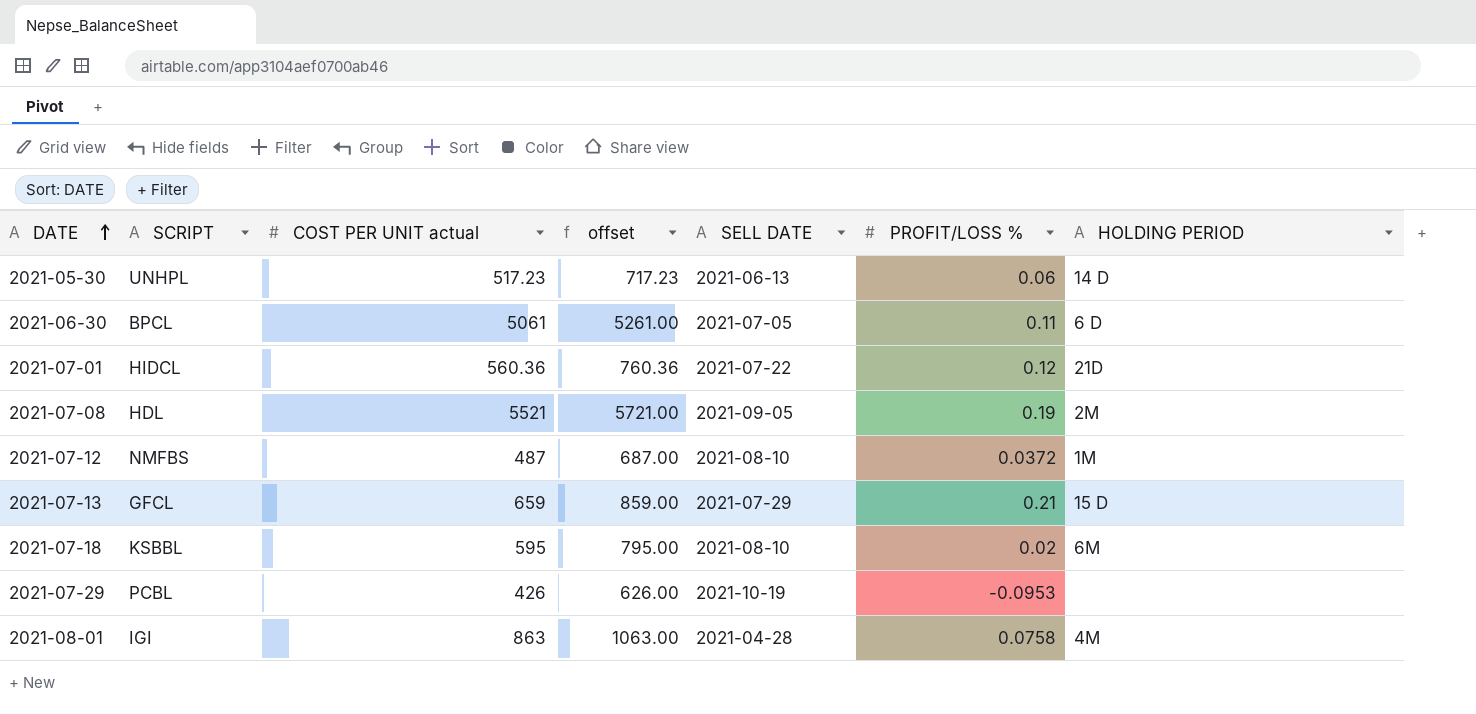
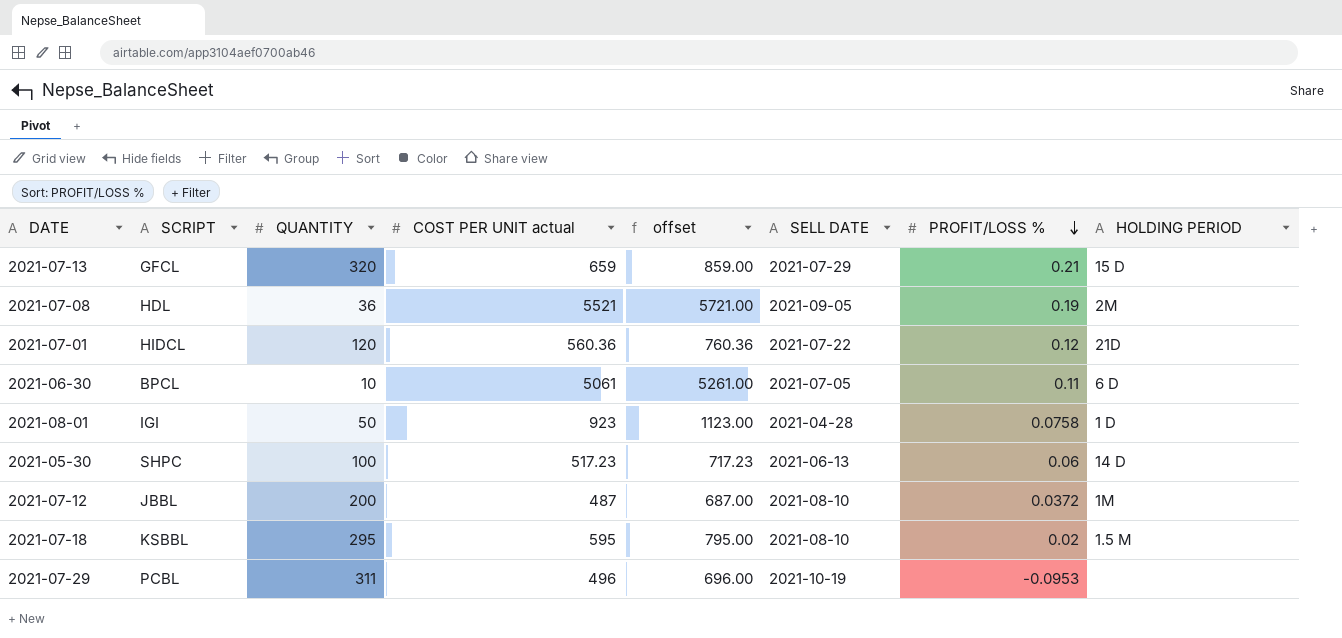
row order: DATE ascending -> PROFIT/LOSS % descending
column QUANTITY | position: none -> 3
2021-08-01 | COST PER UNIT actual: 863 -> 923
2021-08-01 | offset: 1063.00 -> 1123.00
2021-08-01 | HOLDING PERIOD: 4M -> 1 D
2021-05-30 | SCRIPT: UNHPL -> SHPC
2021-07-12 | SCRIPT: NMFBS -> JBBL
2021-07-18 | HOLDING PERIOD: 6M -> 1.5 M
2021-07-29 | COST PER UNIT actual: 426 -> 496
2021-07-29 | offset: 626.00 -> 696.00

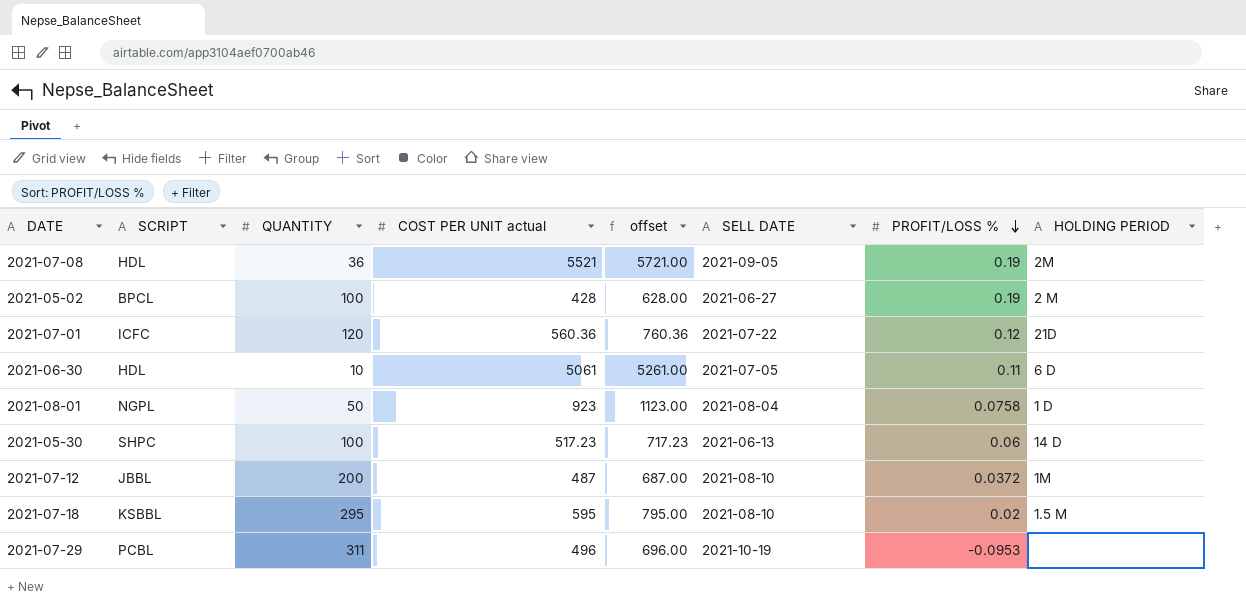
row 2021-07-13: GFCL | 320 | 659 | 859.00 | 2021-07-29 | 0.21 | 15 D -> none
row 2021-05-02: none -> BPCL | 100 | 428 | 628.00 | 2021-06-27 | 0.19 | 2 M
2021-07-01 | SCRIPT: HIDCL -> ICFC
2021-06-30 | SCRIPT: BPCL -> HDL
2021-08-01 | SCRIPT: IGI -> NGPL
2021-08-01 | SELL DATE: 2021-04-28 -> 2021-08-04

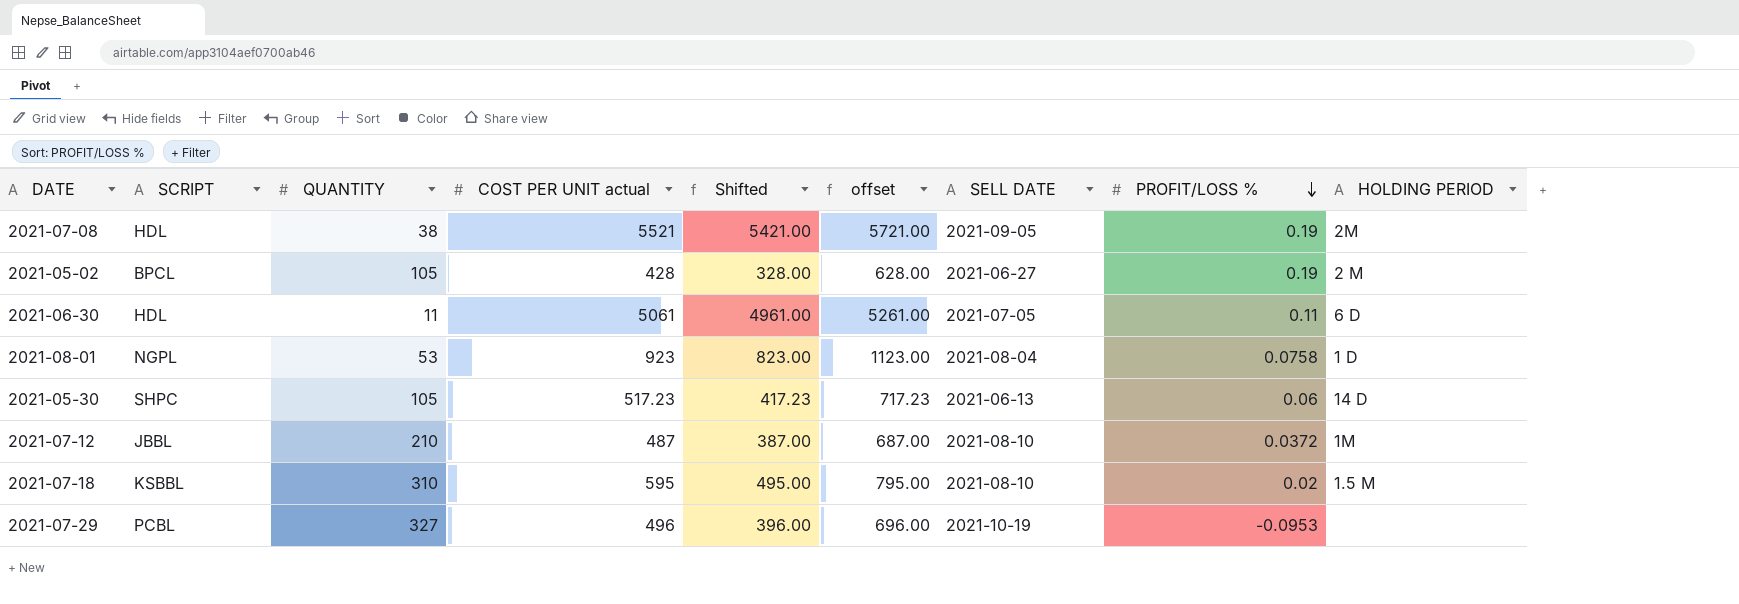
column Shifted | formula: none -> [COST PER UNIT actual] - 100
row 2021-07-01: ICFC | 120 | 560.36 | 760.36 | 2021-07-22 | 0.12 | 21D -> none
2021-07-08 | QUANTITY: 36 -> 38
2021-05-02 | QUANTITY: 100 -> 105
2021-06-30 | QUANTITY: 10 -> 11
2021-08-01 | QUANTITY: 50 -> 53
2021-05-30 | QUANTITY: 100 -> 105
2021-07-12 | QUANTITY: 200 -> 210
2021-07-18 | QUANTITY: 295 -> 310
2021-07-29 | QUANTITY: 311 -> 327

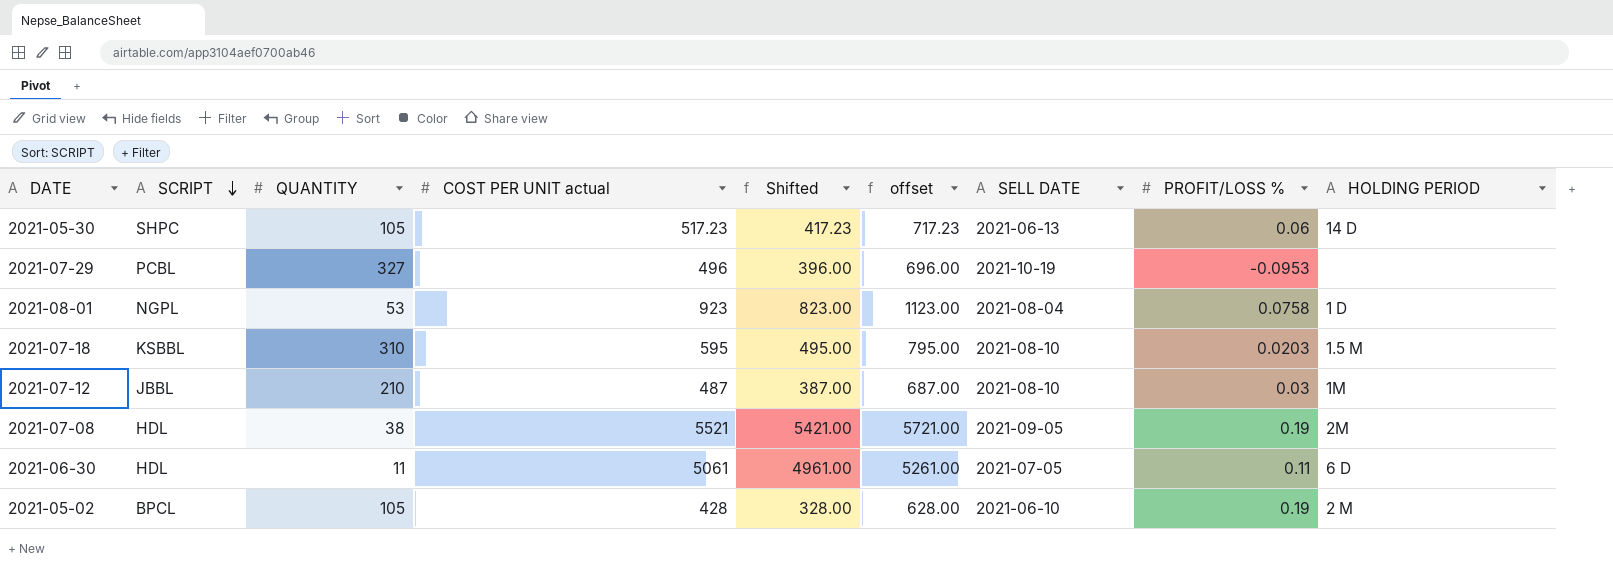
row order: PROFIT/LOSS % descending -> SCRIPT descending
2021-07-18 | PROFIT/LOSS %: 0.02 -> 0.0203
2021-07-12 | PROFIT/LOSS %: 0.0372 -> 0.03
2021-05-02 | SELL DATE: 2021-06-27 -> 2021-06-10

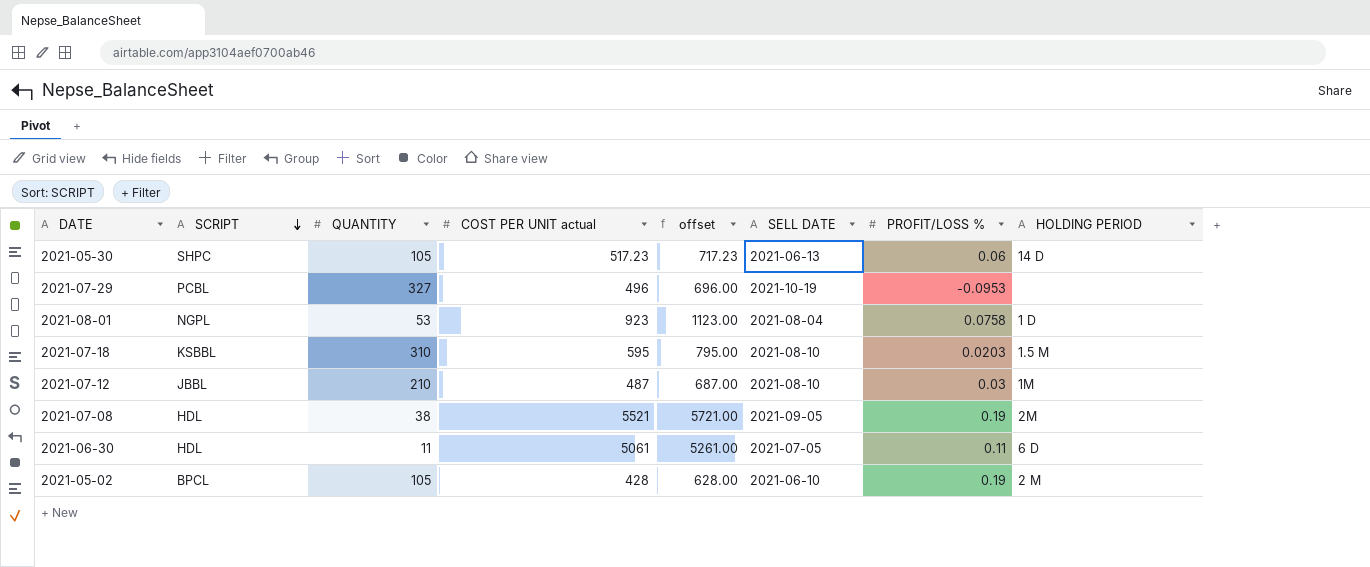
column Shifted | formula: [COST PER UNIT actual] - 100 -> none

